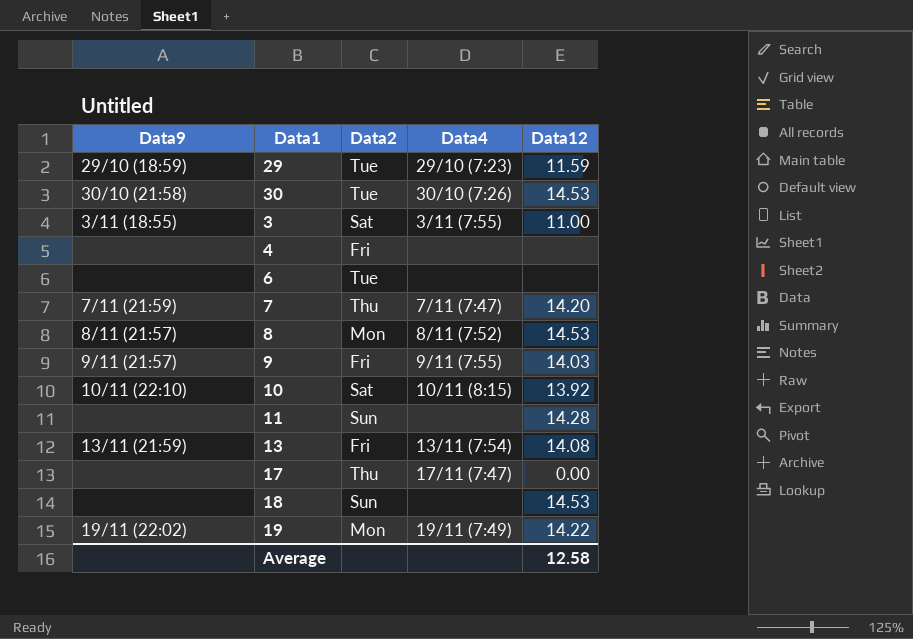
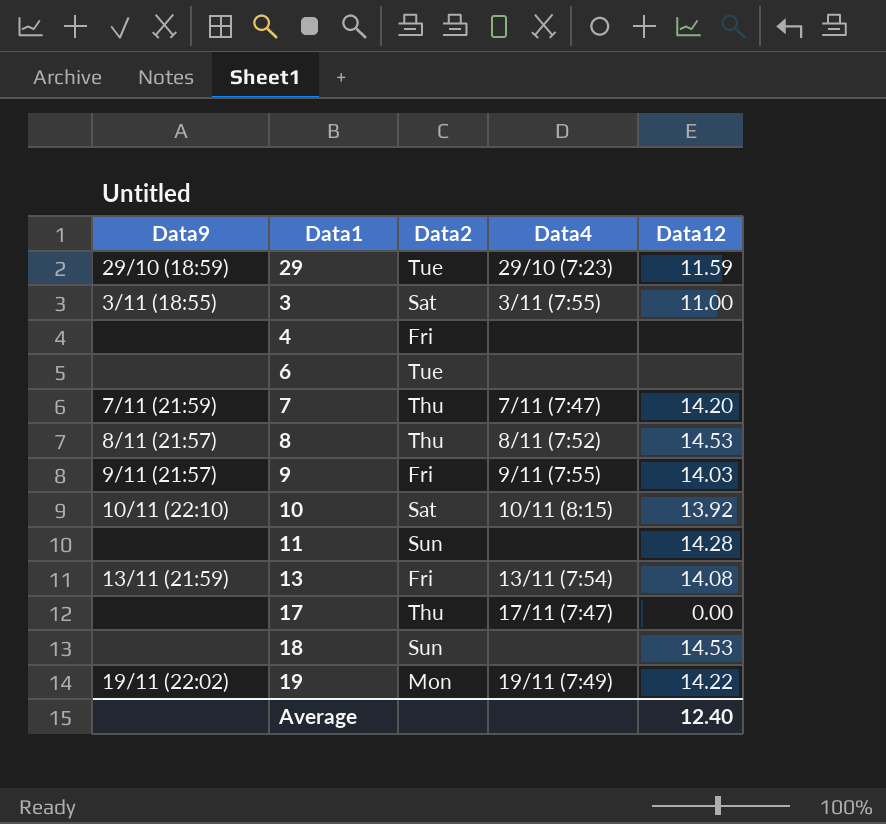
row 30: 30/10 (21:58) | Tue | 30/10 (7:26) | 14.53 -> none
8 | Data2: Mon -> Thu
Average | Data12: 12.58 -> 12.40

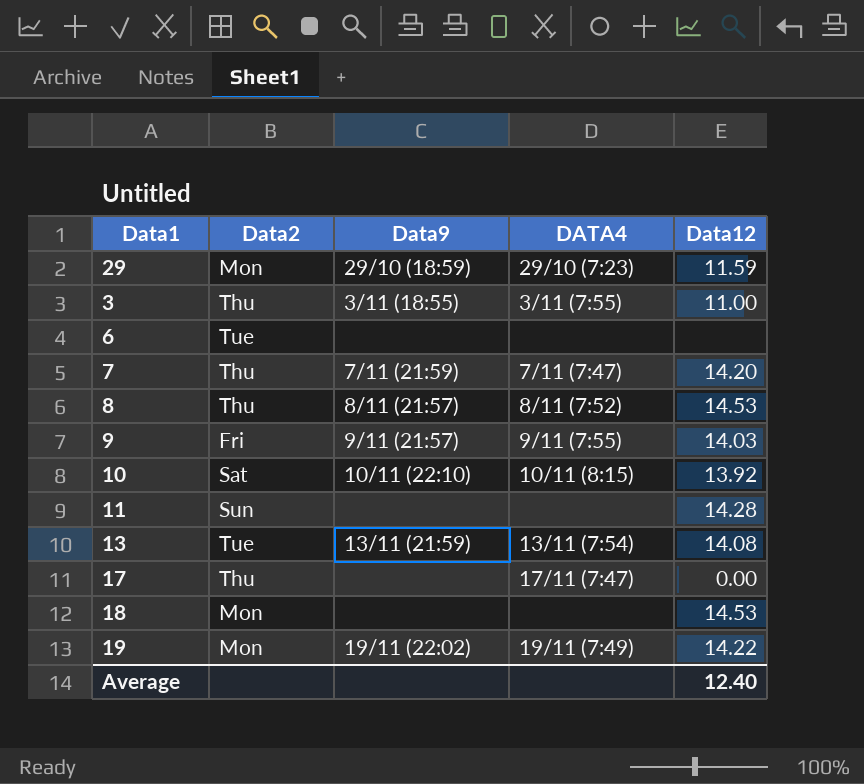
column Data9 | position: 1 -> 3
column name: Data4 -> DATA4
row 4: none | Fri | none | none -> none
29 | Data2: Tue -> Mon
3 | Data2: Sat -> Thu
13 | Data2: Fri -> Tue
18 | Data2: Sun -> Mon

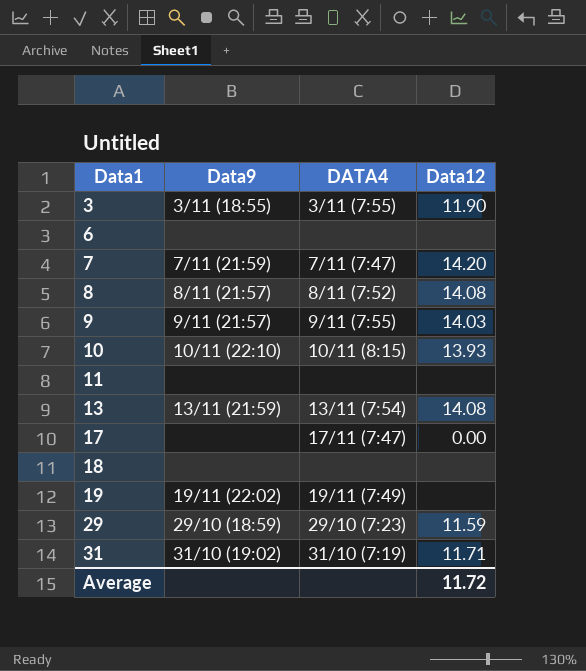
row order: none -> Data1 ascending
column Data2 | position: 2 -> none
3 | Data12: 11.00 -> 11.90
8 | Data12: 14.53 -> 14.08
10 | Data12: 13.92 -> 13.93
11 | Data12: 14.28 -> none
18 | Data12: 14.53 -> none
19 | Data12: 14.22 -> none
row 31: none -> 31/10 (19:02) | 31/10 (7:19) | 11.71
Average | Data12: 12.40 -> 11.72

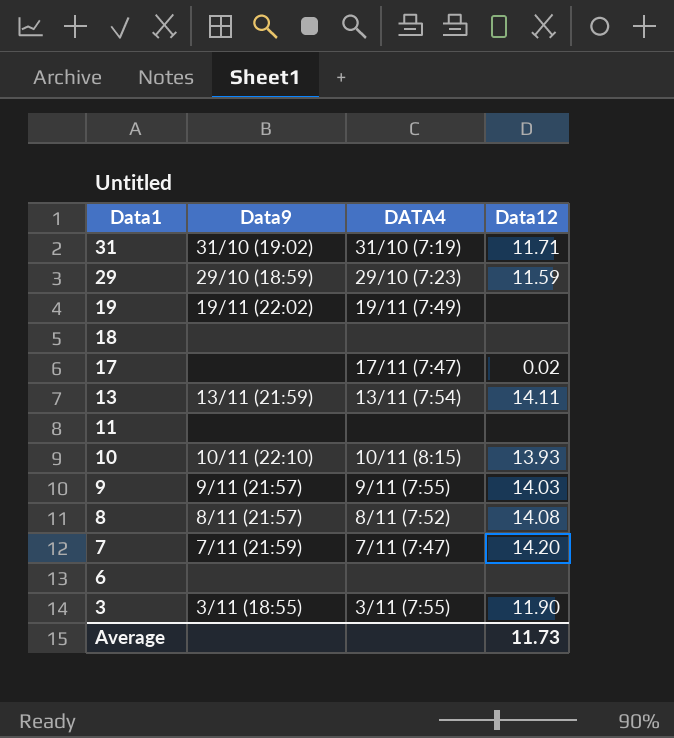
row order: Data1 ascending -> Data1 descending
17 | Data12: 0.00 -> 0.02
13 | Data12: 14.08 -> 14.11
Average | Data12: 11.72 -> 11.73

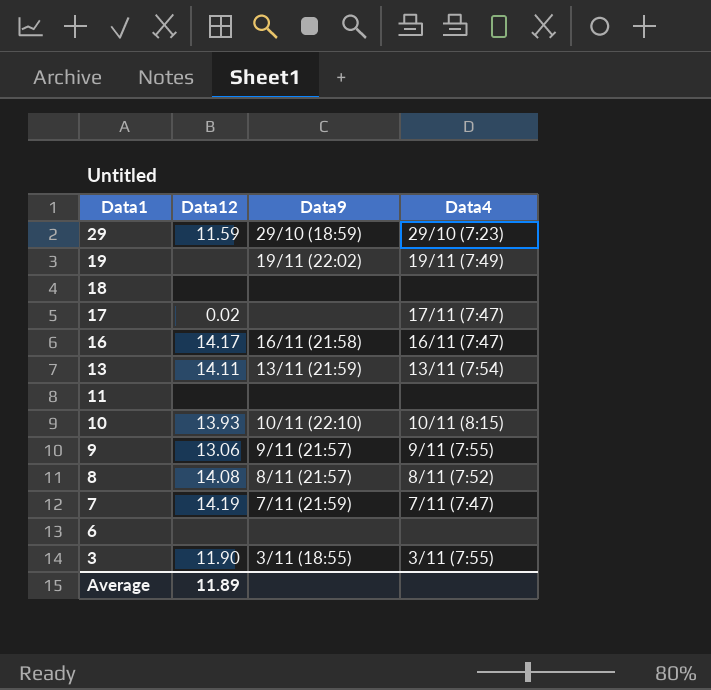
column Data12 | position: 4 -> 2
column name: DATA4 -> Data4
row 31: 31/10 (19:02) | 31/10 (7:19) | 11.71 -> none
row 16: none -> 14.17 | 16/11 (21:58) | 16/11 (7:47)
9 | Data12: 14.03 -> 13.06
7 | Data12: 14.20 -> 14.19
Average | Data12: 11.73 -> 11.89

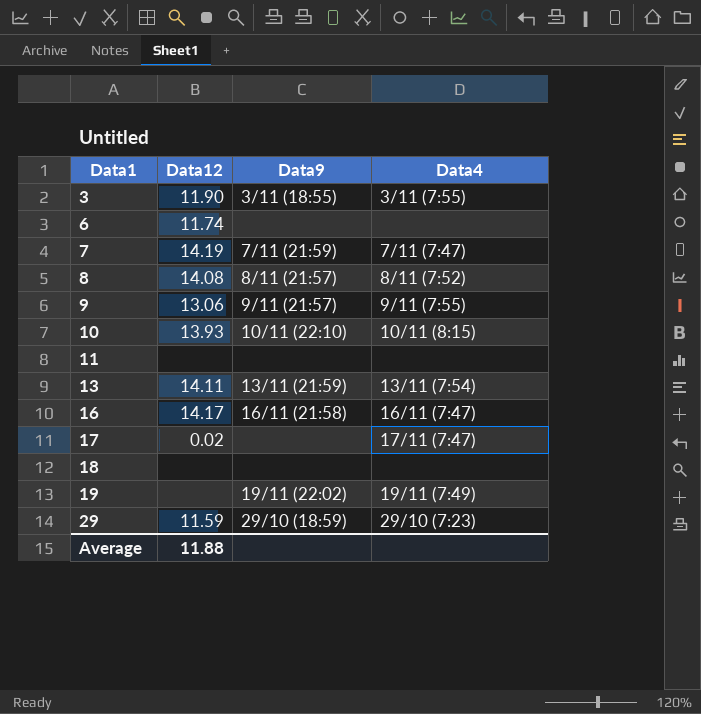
row order: Data1 descending -> Data1 ascending
6 | Data12: none -> 11.74
Average | Data12: 11.89 -> 11.88

